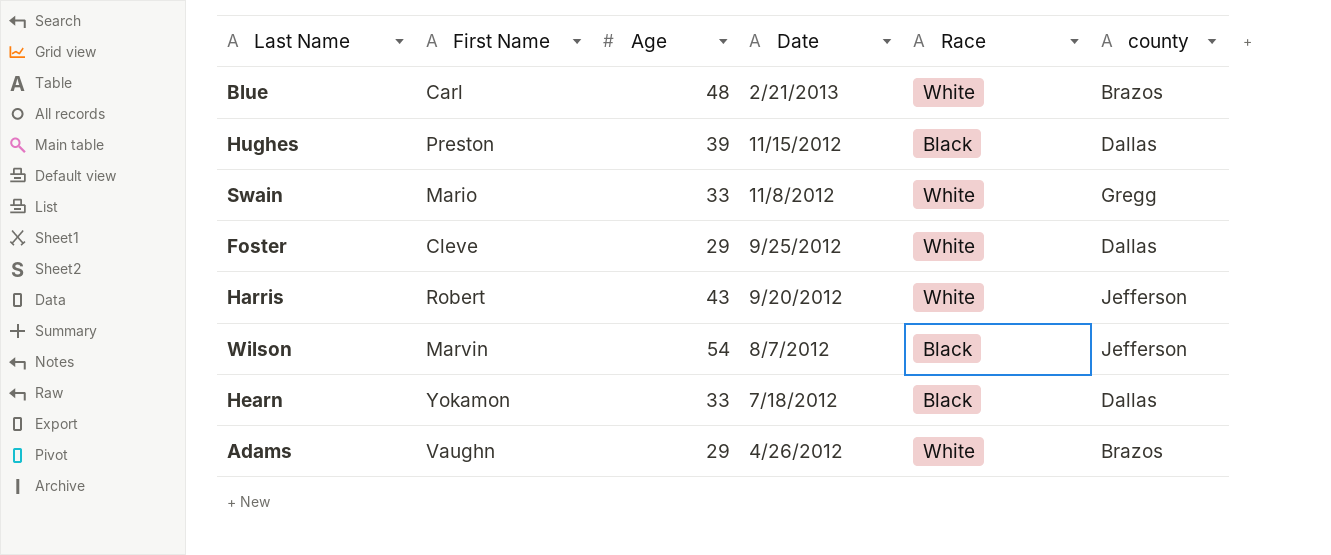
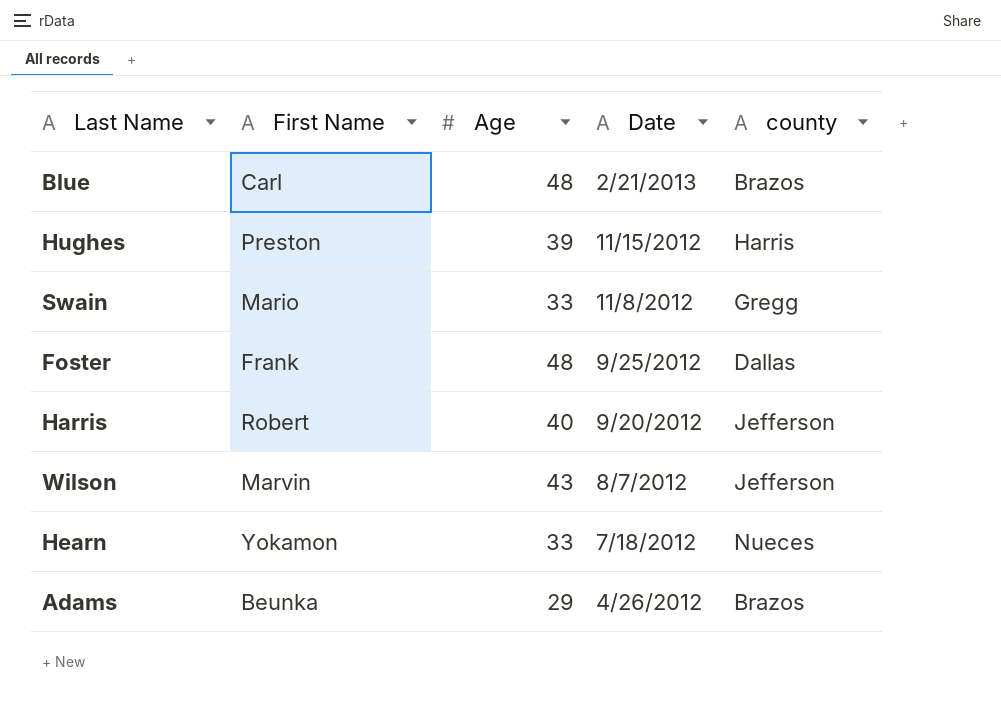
column Race | position: 5 -> none
Hughes | county: Dallas -> Harris
Foster | First Name: Cleve -> Frank
Foster | Age: 29 -> 48
Harris | Age: 43 -> 40
Wilson | Age: 54 -> 43
Hearn | county: Dallas -> Nueces
Adams | First Name: Vaughn -> Beunka

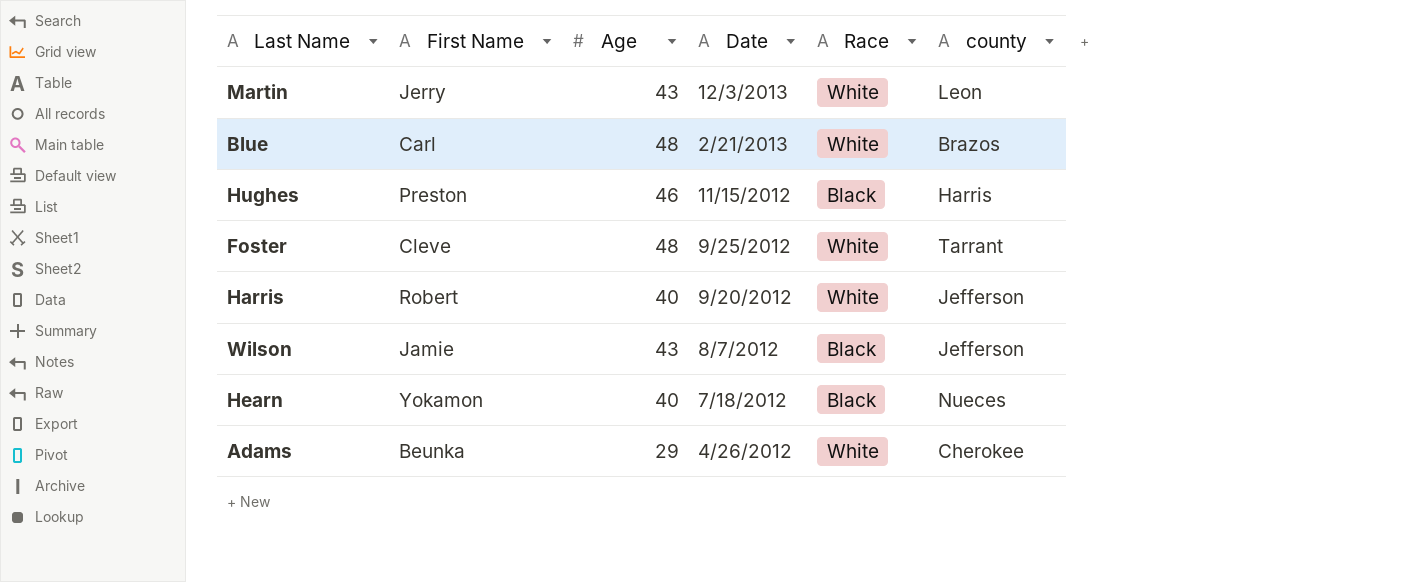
column Race | position: none -> 5
row Swain: Mario | 33 | 11/8/2012 | Gregg -> none
row Martin: none -> Jerry | 43 | 12/3/2013 | White | Leon
Hughes | Age: 39 -> 46
Foster | First Name: Frank -> Cleve
Foster | county: Dallas -> Tarrant
Wilson | First Name: Marvin -> Jamie
Hearn | Age: 33 -> 40
Adams | county: Brazos -> Cherokee

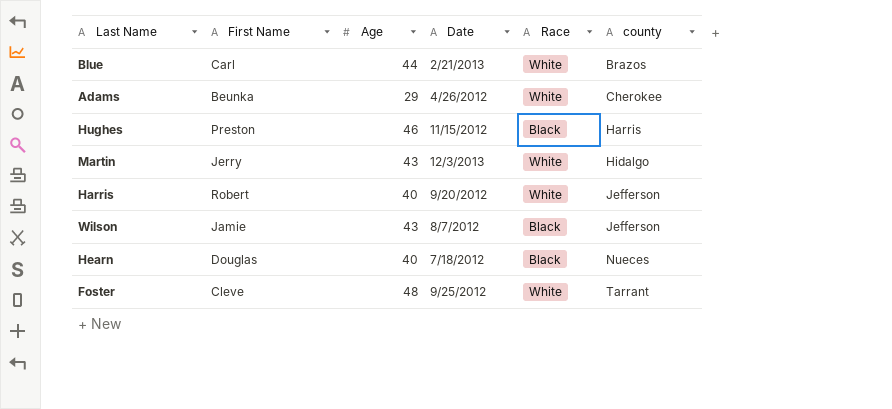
row order: Date descending -> county ascending
Blue | Age: 48 -> 44
Martin | county: Leon -> Hidalgo
Hearn | First Name: Yokamon -> Douglas

